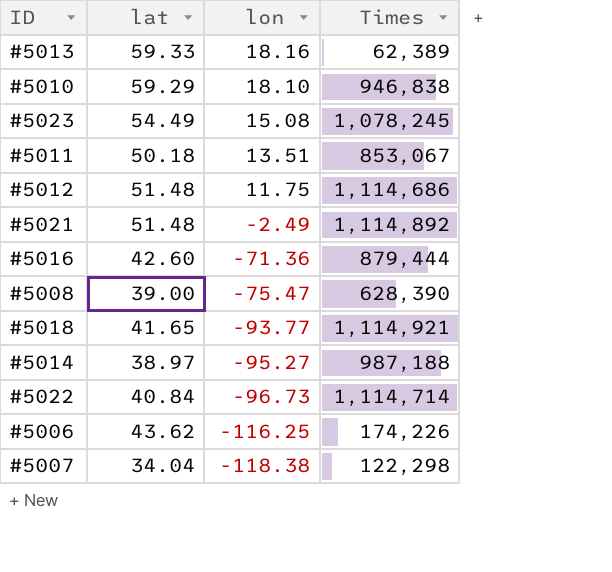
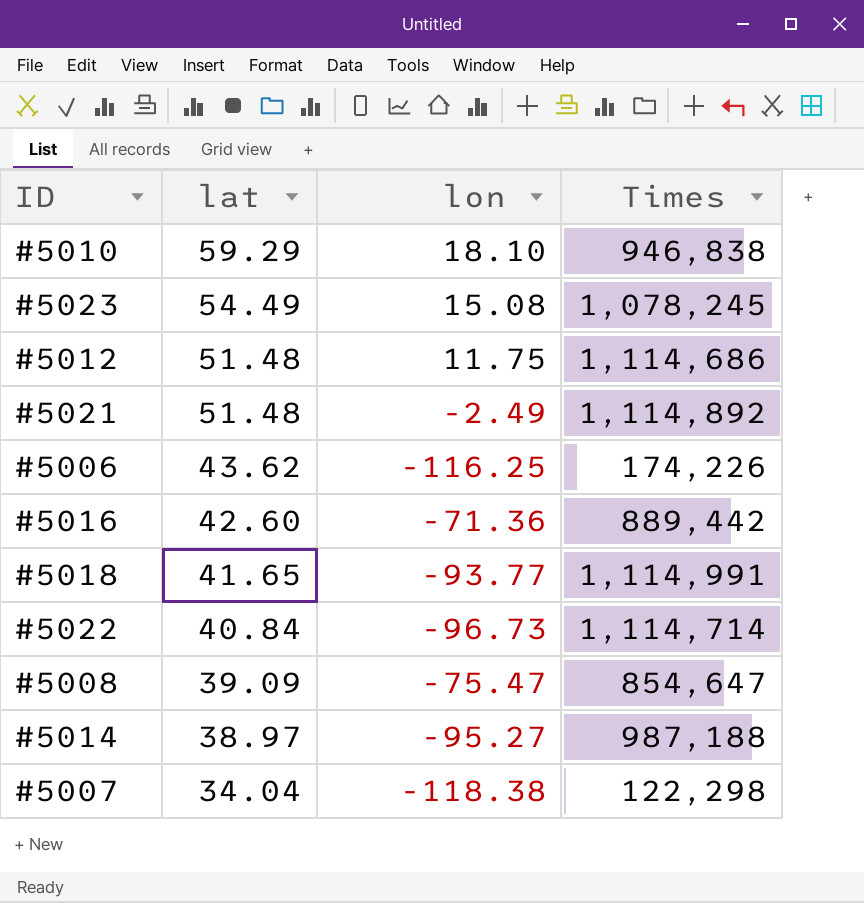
row order: lon descending -> lat descending
row #5013: 59.33 | 18.16 | 62,389 -> none
row #5011: 50.18 | 13.51 | 853,067 -> none
#5016 | Times: 879,444 -> 889,442
#5018 | Times: 1,114,921 -> 1,114,991
#5008 | lat: 39.00 -> 39.09
#5008 | Times: 628,390 -> 854,647

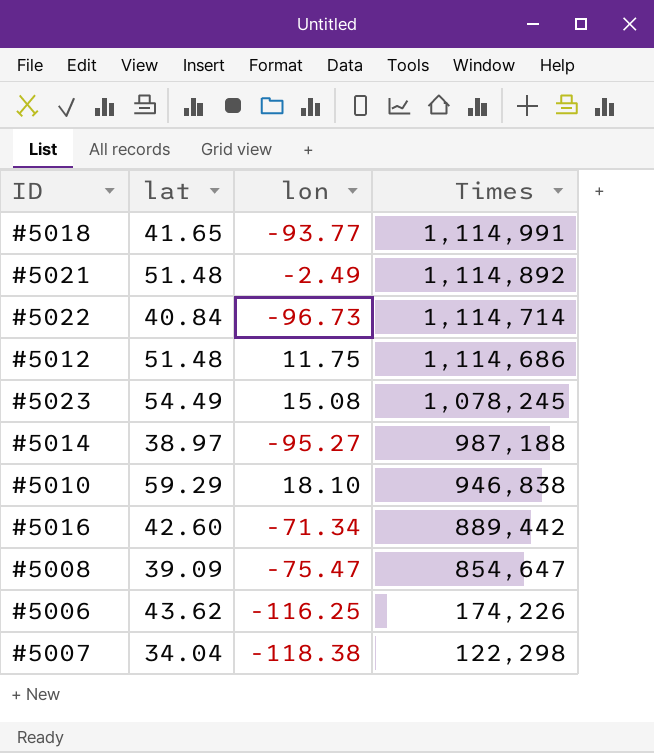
row order: lat descending -> Times descending
#5016 | lon: -71.36 -> -71.34

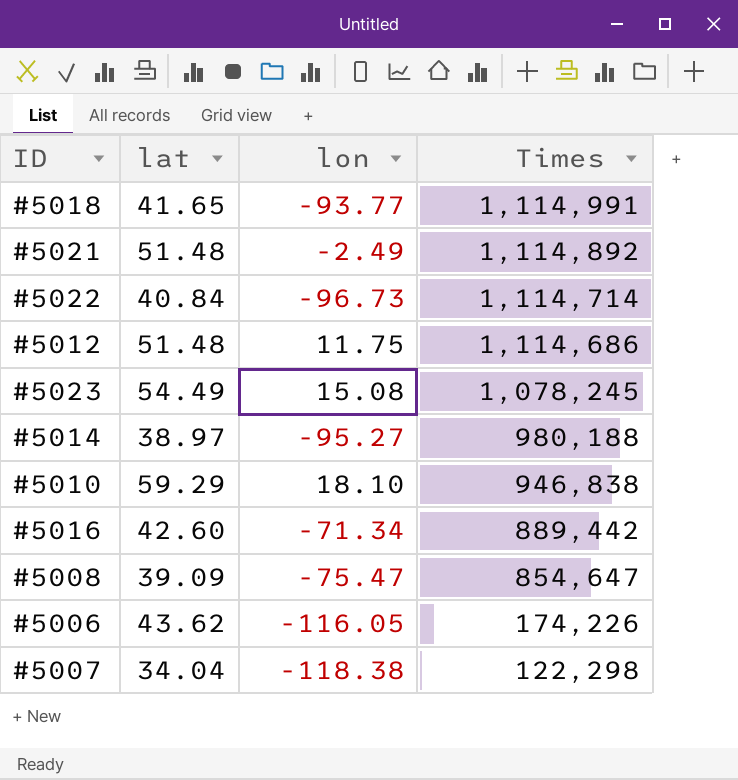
#5014 | Times: 987,188 -> 980,188
#5006 | lon: -116.25 -> -116.05

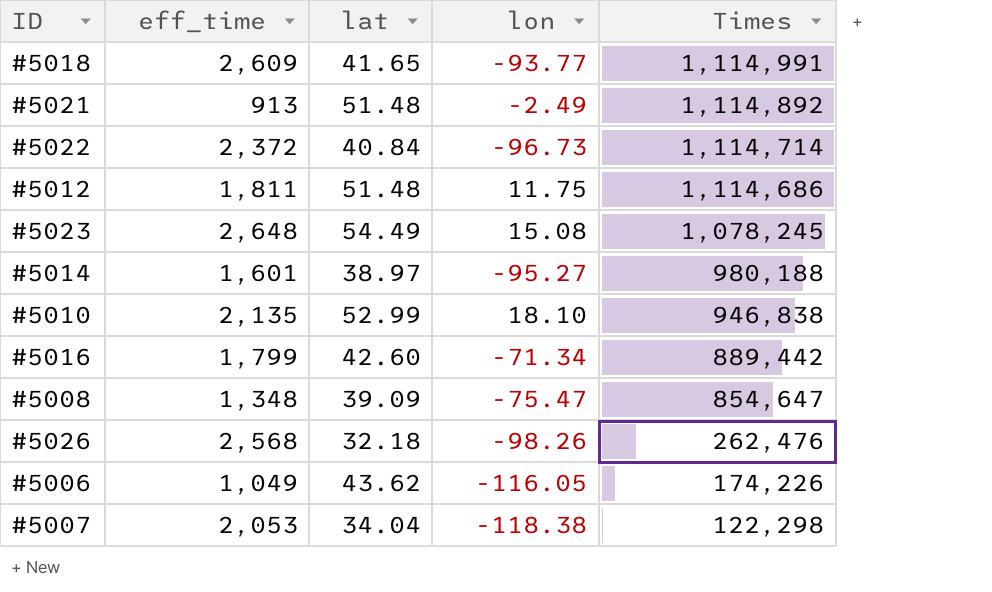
column eff_time | position: none -> 2
#5010 | lat: 59.29 -> 52.99
row #5026: none -> 2,568 | 32.18 | -98.26 | 262,476

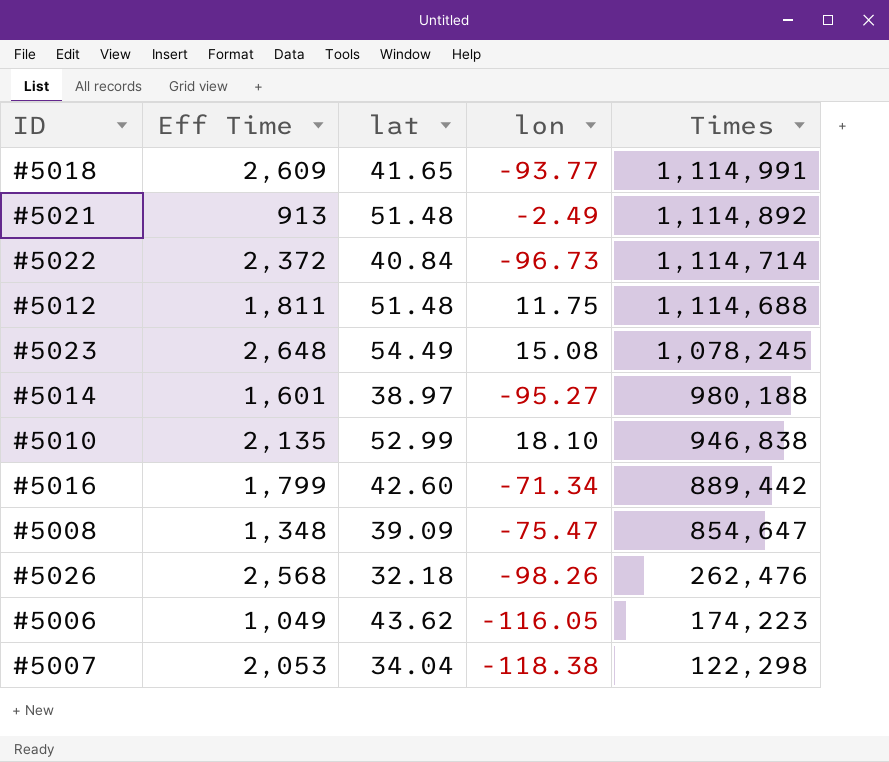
column name: eff_time -> Eff Time
#5012 | Times: 1,114,686 -> 1,114,688
#5006 | Times: 174,226 -> 174,223

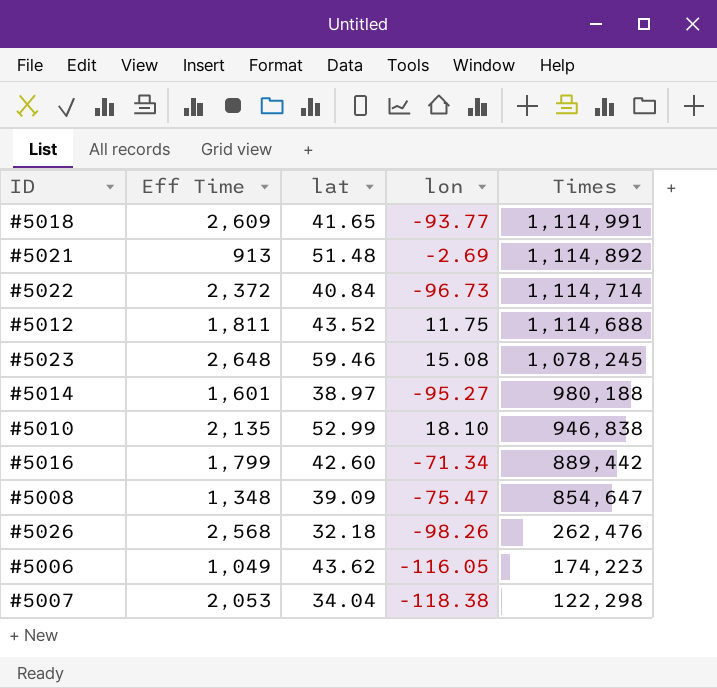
#5021 | lon: -2.49 -> -2.69
#5012 | lat: 51.48 -> 43.52
#5023 | lat: 54.49 -> 59.46

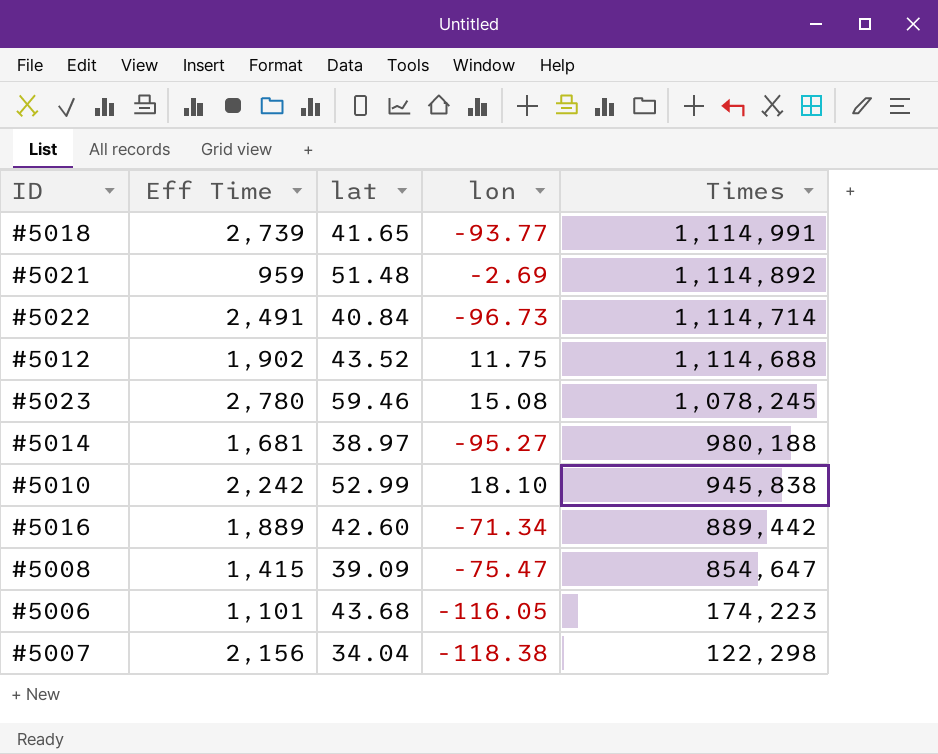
row #5026: 2,568 | 32.18 | -98.26 | 262,476 -> none
#5018 | Eff Time: 2,609 -> 2,739
#5021 | Eff Time: 913 -> 959
#5022 | Eff Time: 2,372 -> 2,491
#5012 | Eff Time: 1,811 -> 1,902
#5023 | Eff Time: 2,648 -> 2,780
#5014 | Eff Time: 1,601 -> 1,681
#5010 | Eff Time: 2,135 -> 2,242
#5010 | Times: 946,838 -> 945,838
#5016 | Eff Time: 1,799 -> 1,889
#5008 | Eff Time: 1,348 -> 1,415
#5006 | Eff Time: 1,049 -> 1,101
#5006 | lat: 43.62 -> 43.68
#5007 | Eff Time: 2,053 -> 2,156

